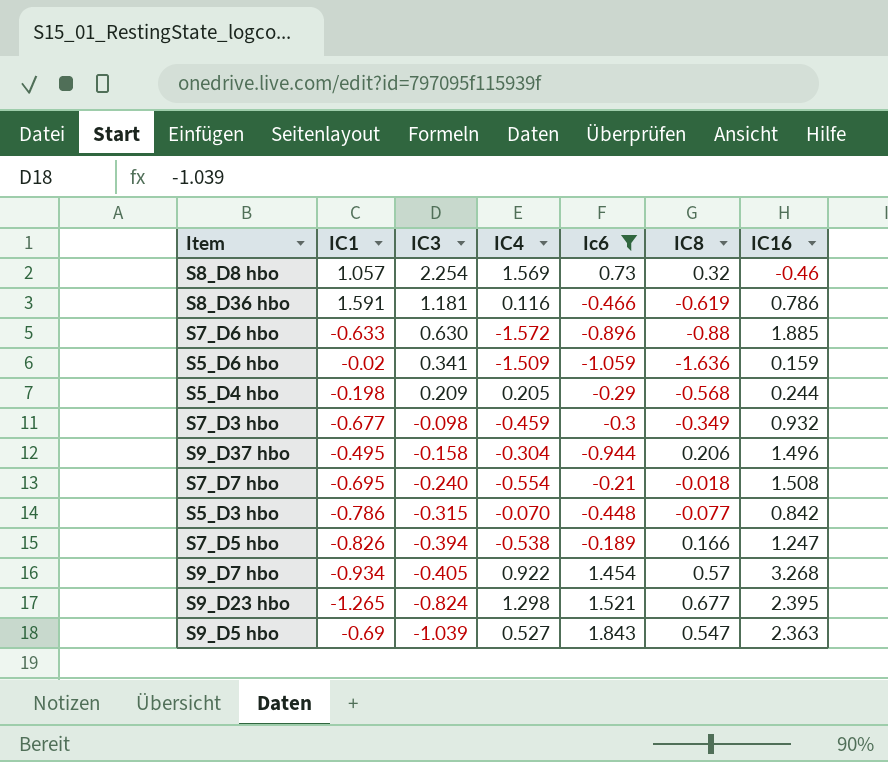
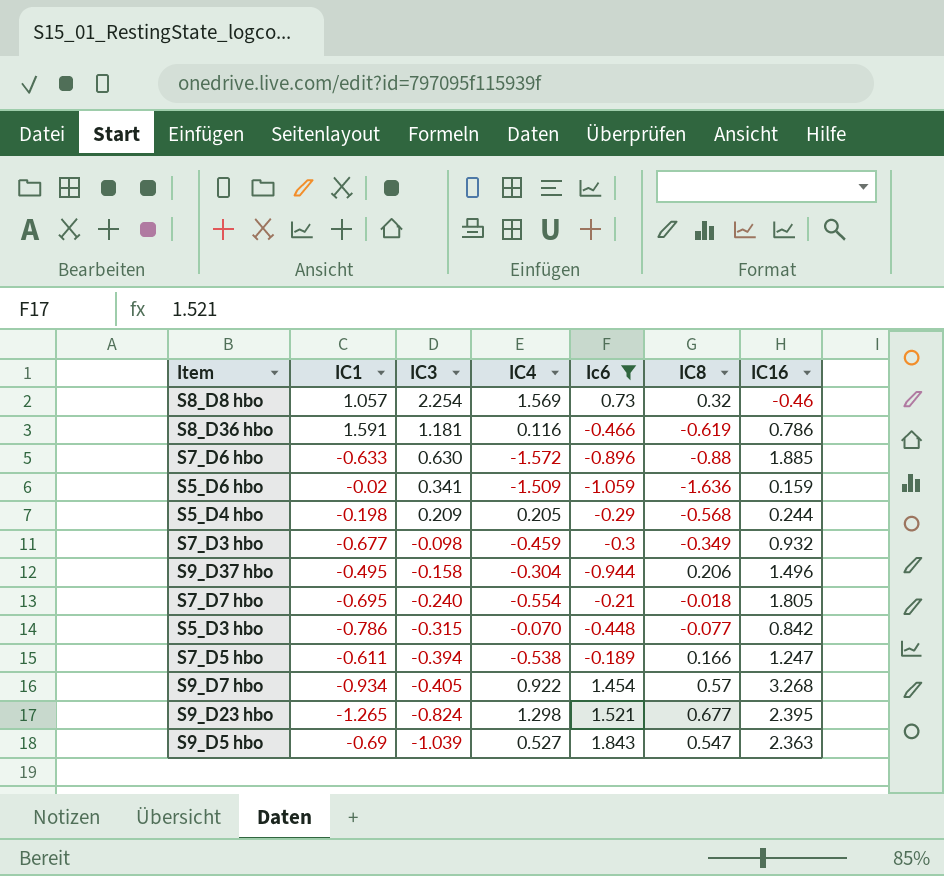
S7_D7 hbo | IC16: 1.508 -> 1.805
S7_D5 hbo | IC1: -0.826 -> -0.611

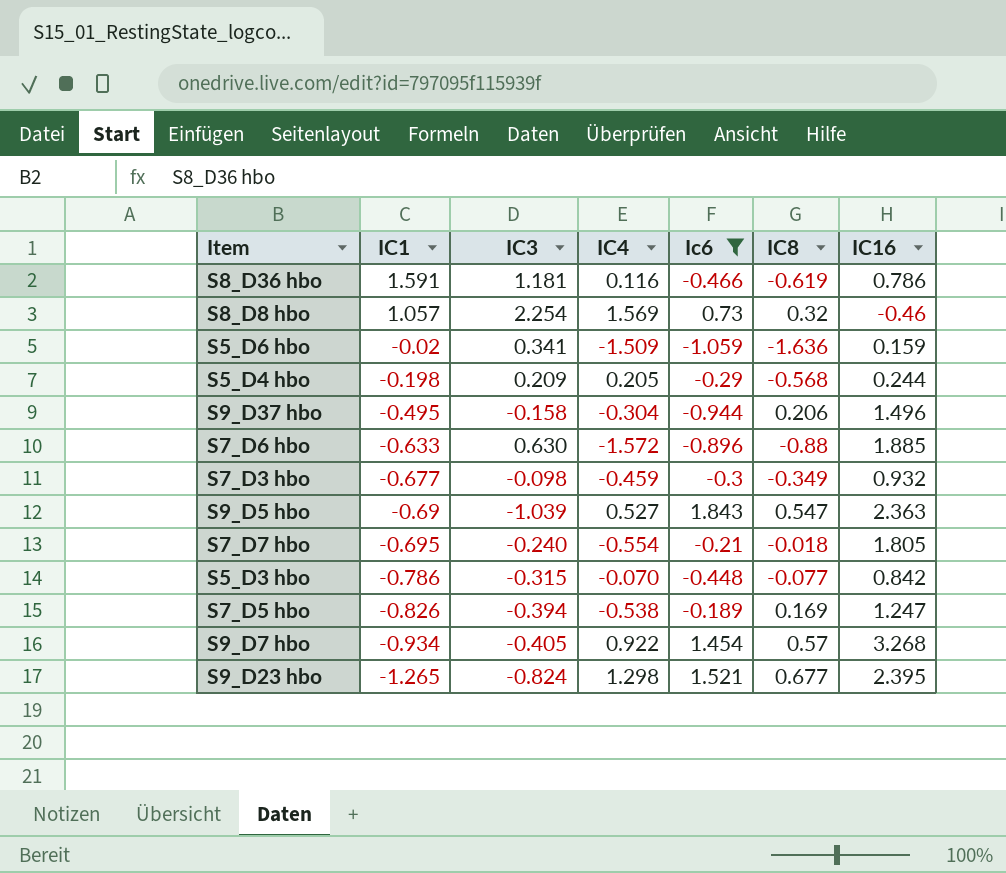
row order: IC3 descending -> IC1 descending
S7_D5 hbo | IC1: -0.611 -> -0.826
S7_D5 hbo | IC8: 0.166 -> 0.169

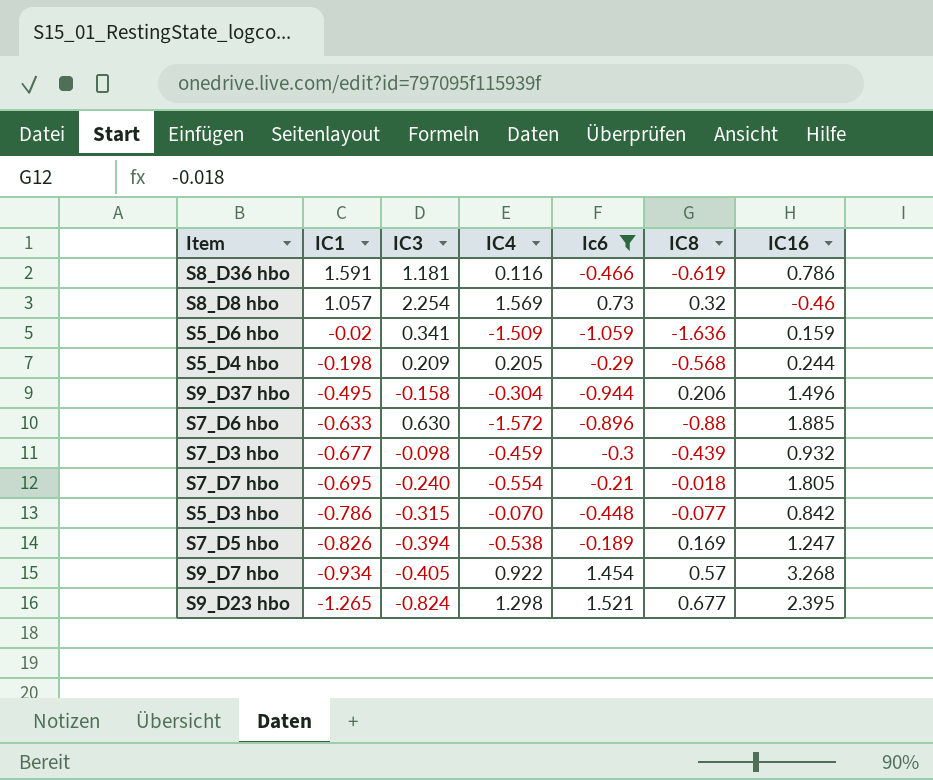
row S9_D5 hbo: -0.69 | -1.039 | 0.527 | 1.843 | 0.547 | 2.363 -> none
S7_D3 hbo | IC8: -0.349 -> -0.439

